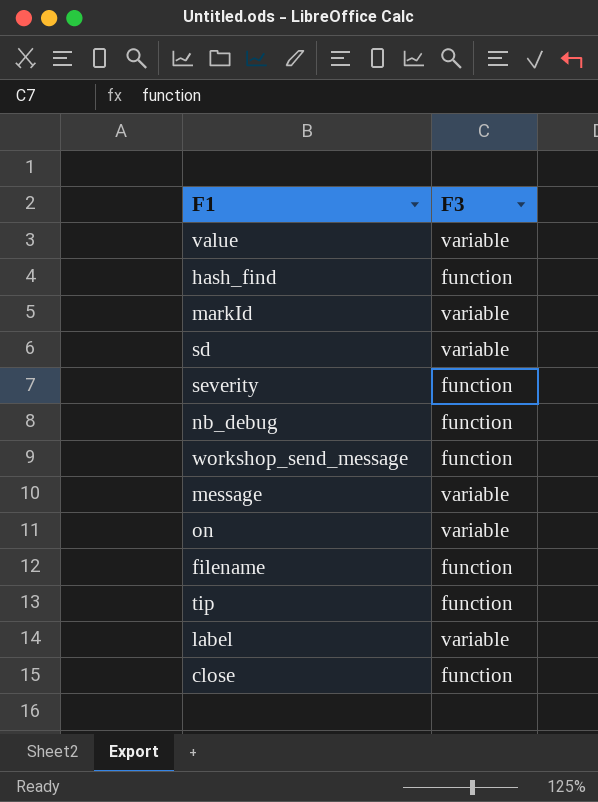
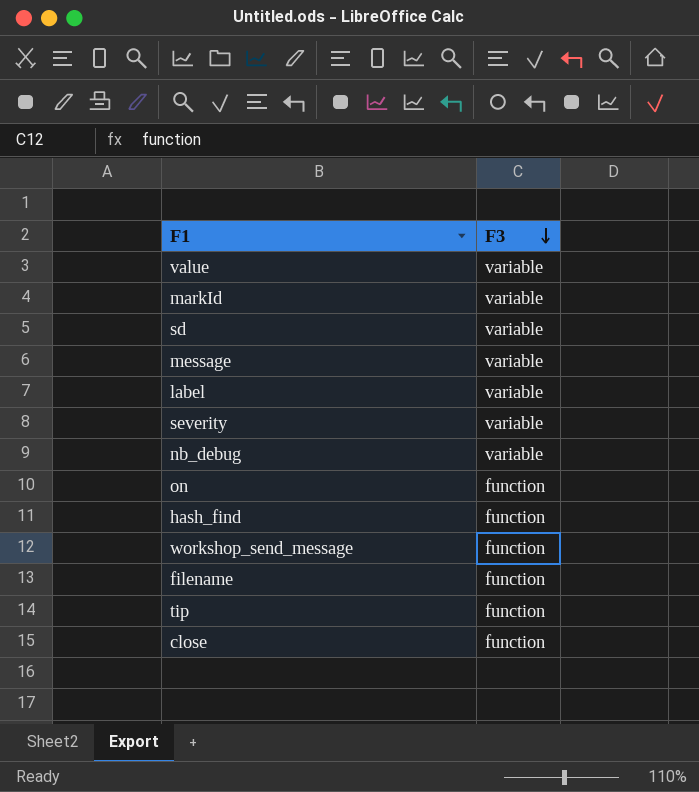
row order: none -> F3 descending
severity | F3: function -> variable
nb_debug | F3: function -> variable
on | F3: variable -> function

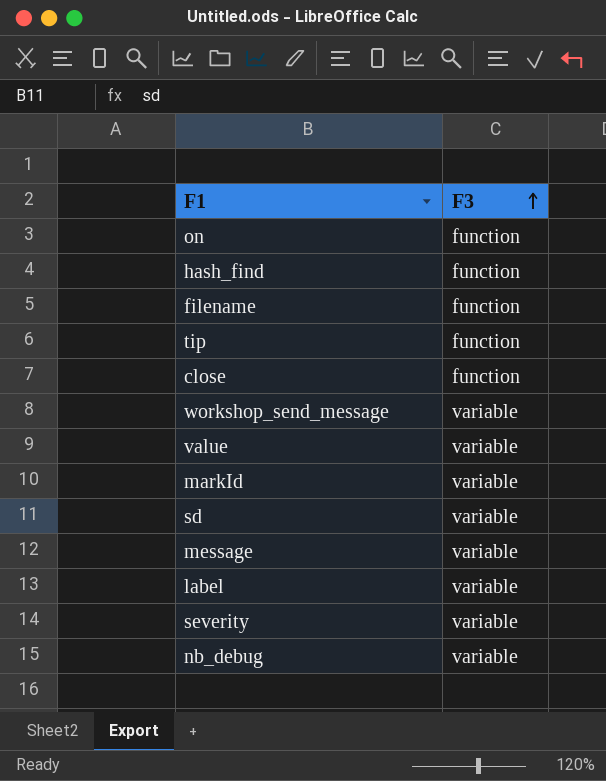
row order: F3 descending -> F3 ascending
workshop_send_message | F3: function -> variable

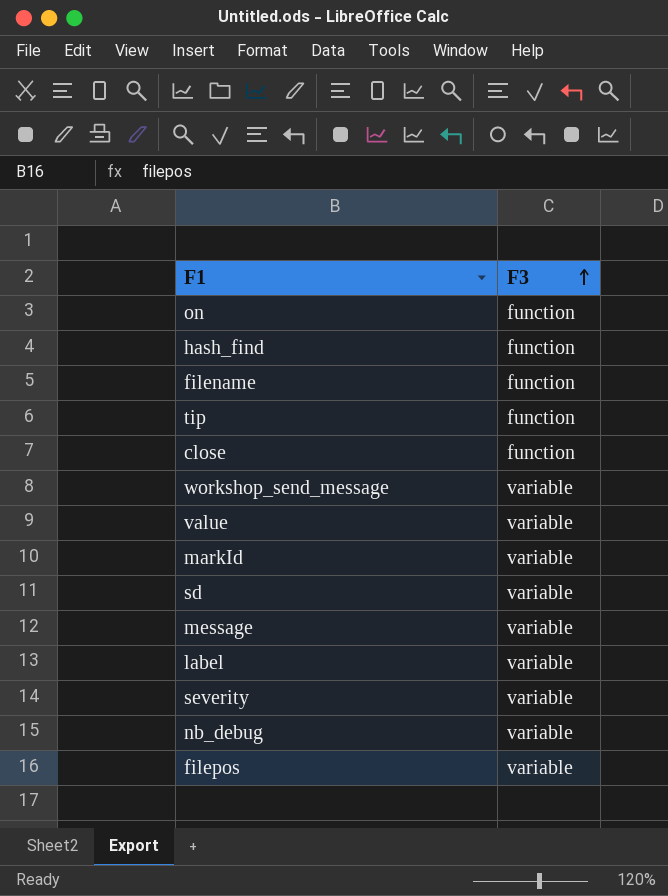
row filepos: none -> variable

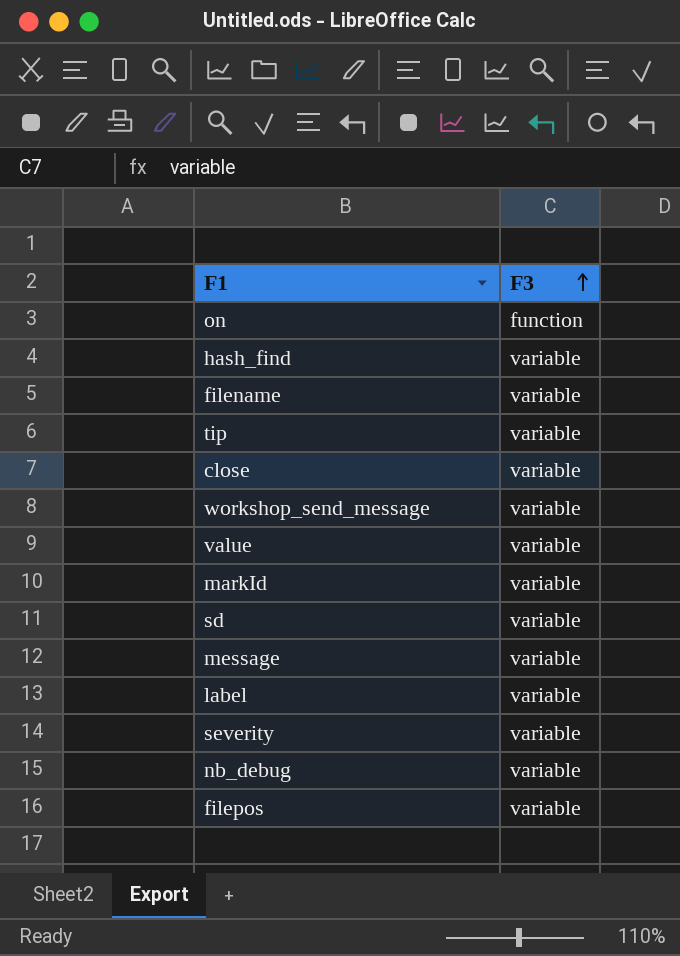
hash_find | F3: function -> variable
filename | F3: function -> variable
tip | F3: function -> variable
close | F3: function -> variable

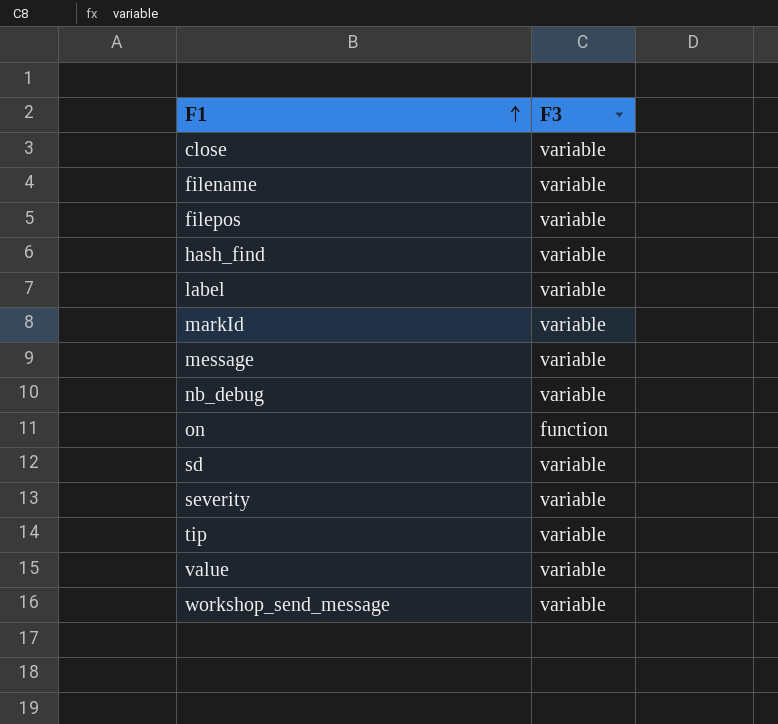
row order: F3 ascending -> F1 ascending

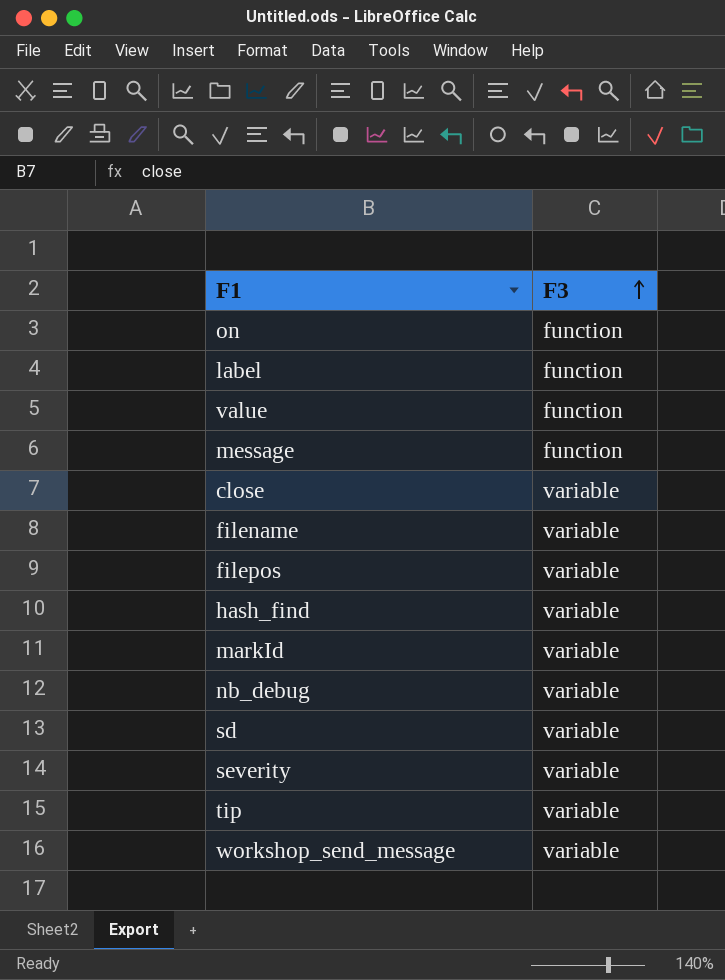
row order: F1 ascending -> F3 ascending
label | F3: variable -> function
value | F3: variable -> function
message | F3: variable -> function

